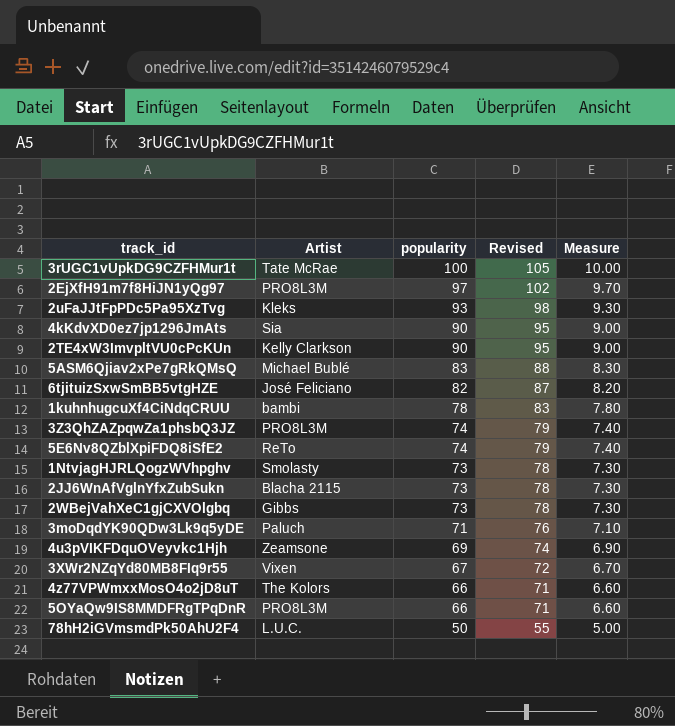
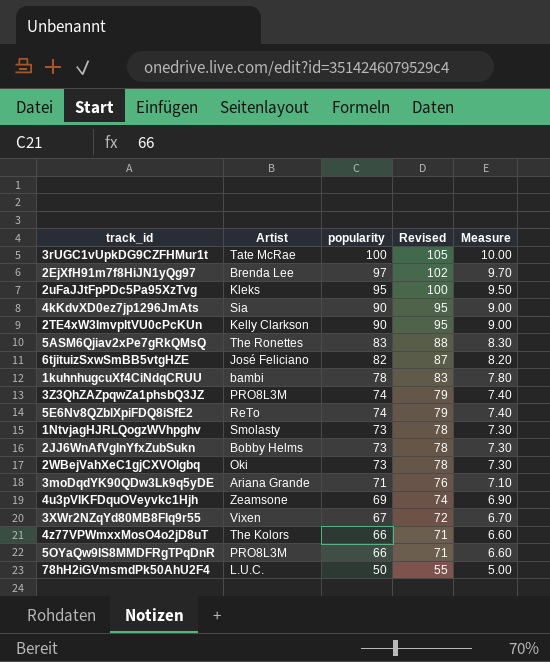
2EjXfH91m7f8HiJN1yQg97 | Artist: PRO8L3M -> Brenda Lee
2uFaJJtFpPDc5Pa95XzTvg | popularity: 93 -> 95
2uFaJJtFpPDc5Pa95XzTvg | Revised: 98 -> 100
2uFaJJtFpPDc5Pa95XzTvg | Measure: 9.30 -> 9.50
5ASM6Qjiav2xPe7gRkQMsQ | Artist: Michael Bublé -> The Ronettes
2JJ6WnAfVglnYfxZubSukn | Artist: Blacha 2115 -> Bobby Helms
2WBejVahXeC1gjCXVOlgbq | Artist: Gibbs -> Oki
3moDqdYK90QDw3Lk9q5yDE | Artist: Paluch -> Ariana Grande

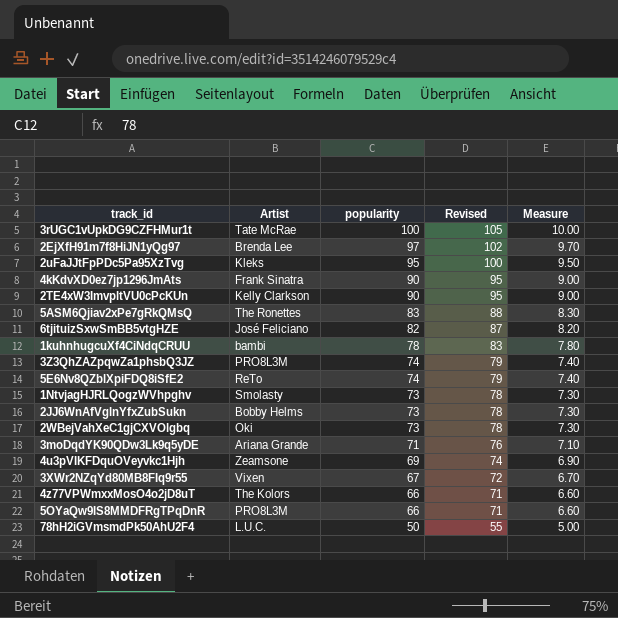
4kKdvXD0ez7jp1296JmAts | Artist: Sia -> Frank Sinatra

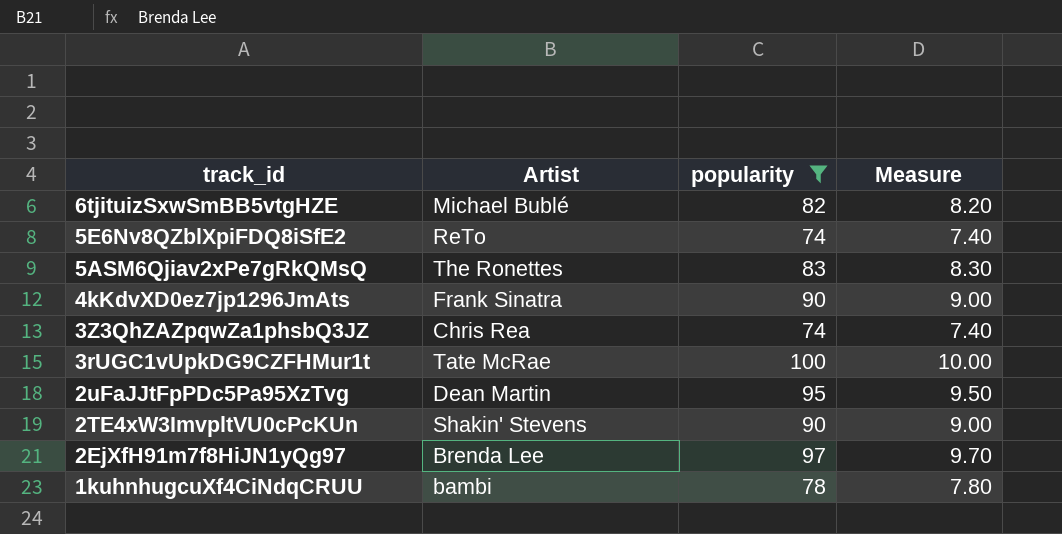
filter: none -> popularity >= 74
row order: popularity descending -> track_id descending
column Revised | formula: [popularity] + 5 -> none
6tjituizSxwSmBB5vtgHZE | Artist: José Feliciano -> Michael Bublé
3Z3QhZAZpqwZa1phsbQ3JZ | Artist: PRO8L3M -> Chris Rea
2uFaJJtFpPDc5Pa95XzTvg | Artist: Kleks -> Dean Martin
2TE4xW3ImvpltVU0cPcKUn | Artist: Kelly Clarkson -> Shakin' Stevens

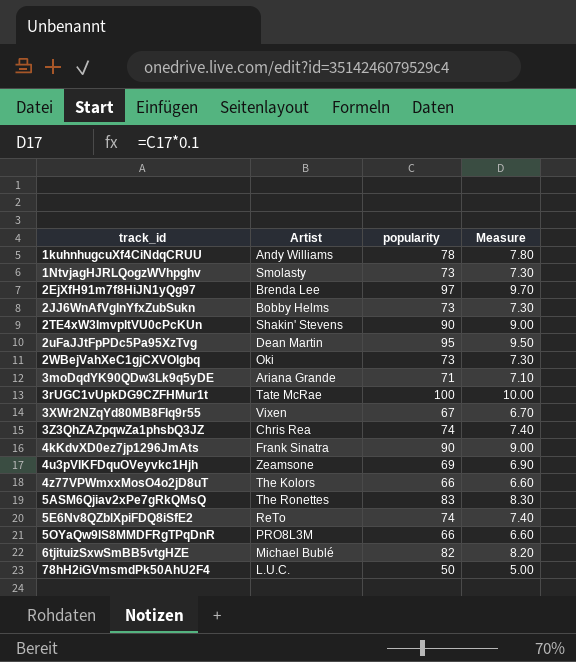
filter: popularity >= 74 -> none
row order: track_id descending -> track_id ascending
1kuhnhugcuXf4CiNdqCRUU | Artist: bambi -> Andy Williams

